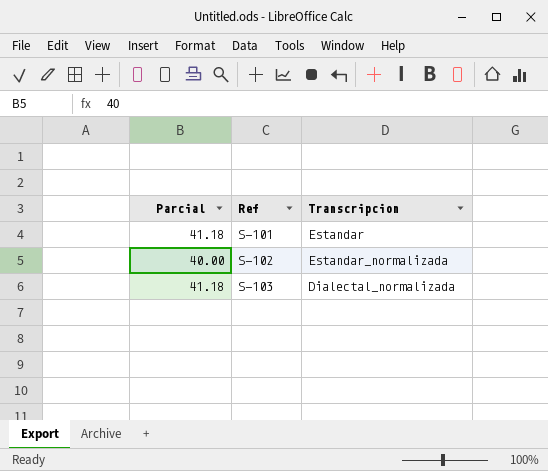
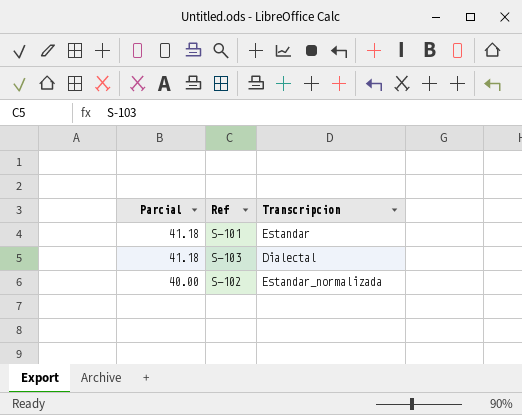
row order: Ref ascending -> Parcial descending
S-103 | Transcripcion: Dialectal_normalizada -> Dialectal

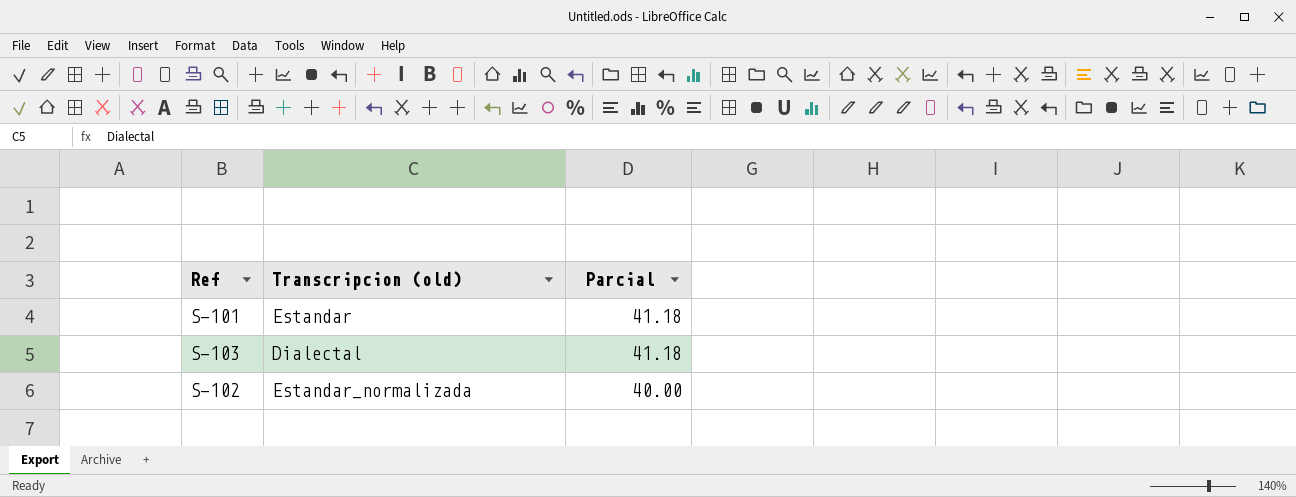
column name: Transcripcion -> Transcripcion (old)
column Parcial | position: 1 -> 3

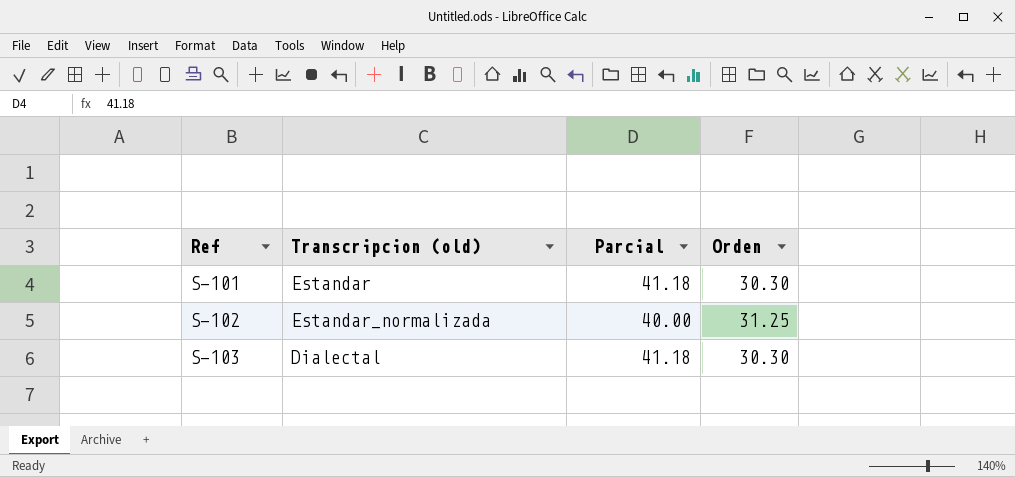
row order: Parcial descending -> Ref ascending
column Orden | position: none -> 4

